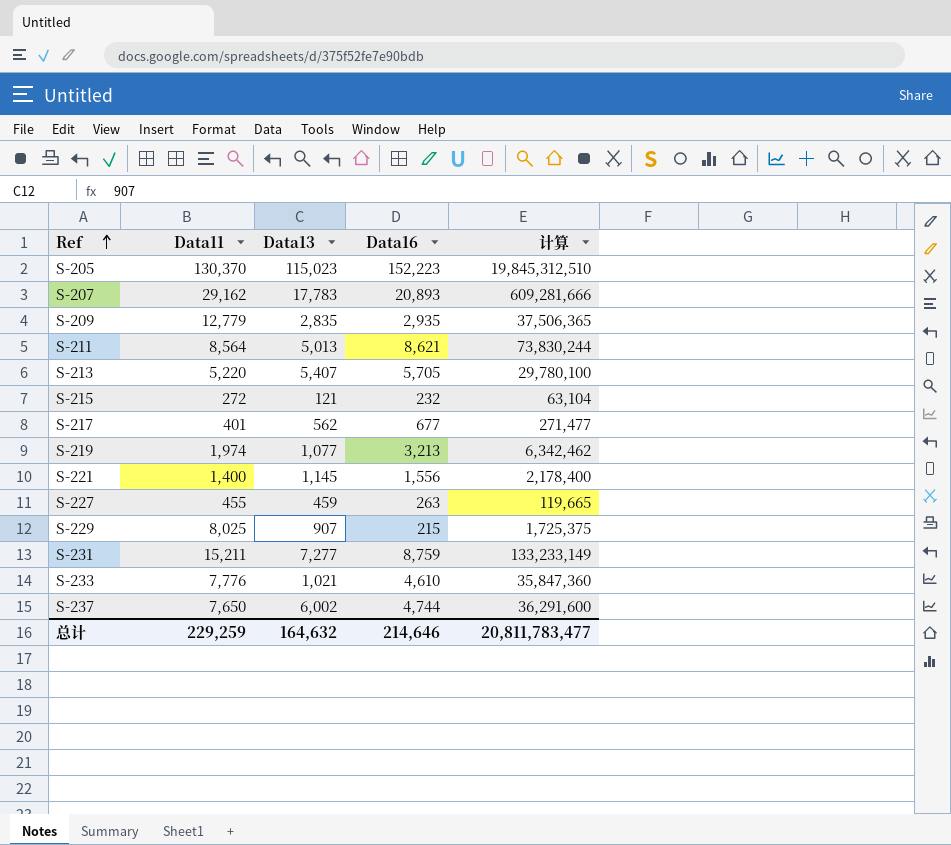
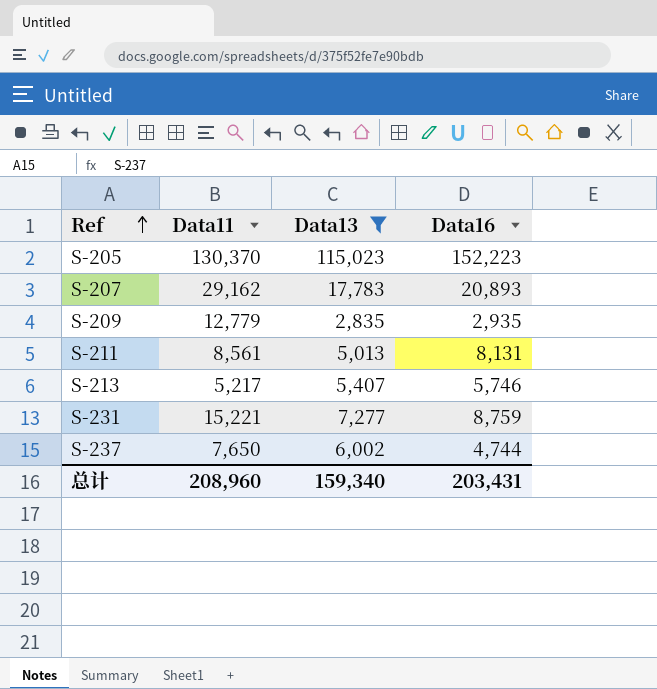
filter: none -> Data13 >= 2,835
column 计算 | formula: [Data11] * [Data16] -> none
S-211 | Data11: 8,564 -> 8,561
S-211 | Data16: 8,621 -> 8,131
S-213 | Data11: 5,220 -> 5,217
S-213 | Data16: 5,705 -> 5,746
S-231 | Data11: 15,211 -> 15,221
总计 | Data11: 229,259 -> 208,960
总计 | Data13: 164,632 -> 159,340
总计 | Data16: 214,646 -> 203,431

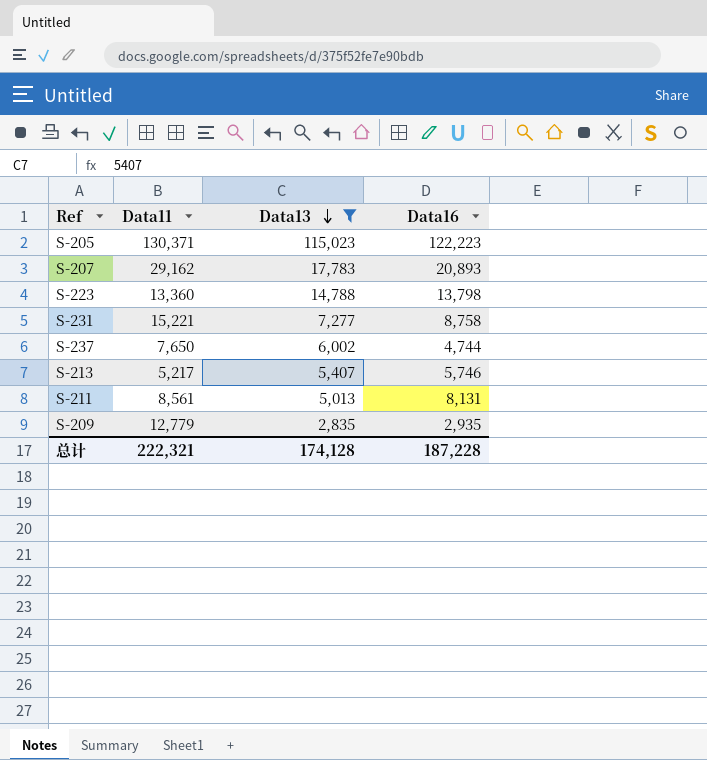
row order: Ref ascending -> Data13 descending
S-205 | Data11: 130,370 -> 130,371
S-205 | Data16: 152,223 -> 122,223
row S-223: none -> 13,360 | 14,788 | 13,798
S-231 | Data16: 8,759 -> 8,758
总计 | Data11: 208,960 -> 222,321
总计 | Data13: 159,340 -> 174,128
总计 | Data16: 203,431 -> 187,228

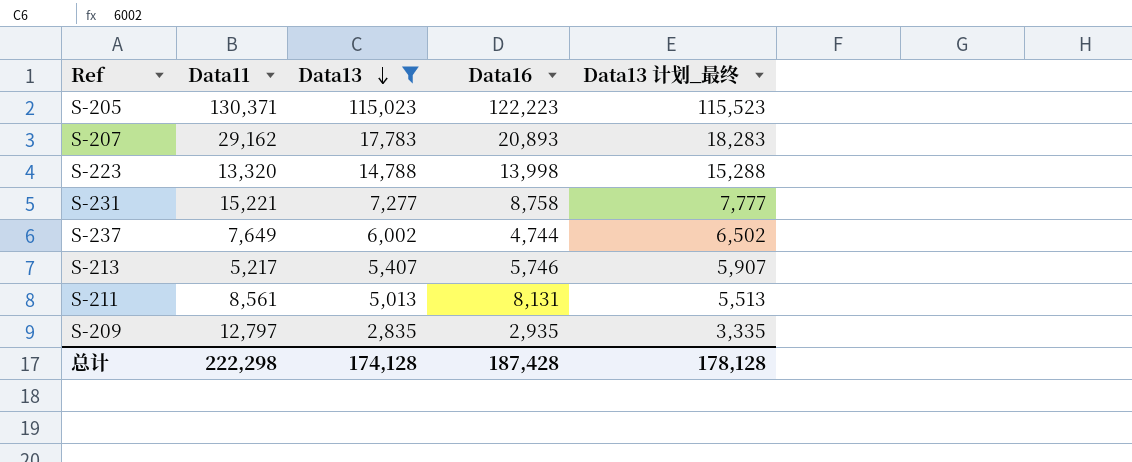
column Data13 计划_最终 | formula: none -> [Data13] + 500
S-223 | Data11: 13,360 -> 13,320
S-223 | Data16: 13,798 -> 13,998
S-237 | Data11: 7,650 -> 7,649
S-209 | Data11: 12,779 -> 12,797
总计 | Data11: 222,321 -> 222,298
总计 | Data16: 187,228 -> 187,428

